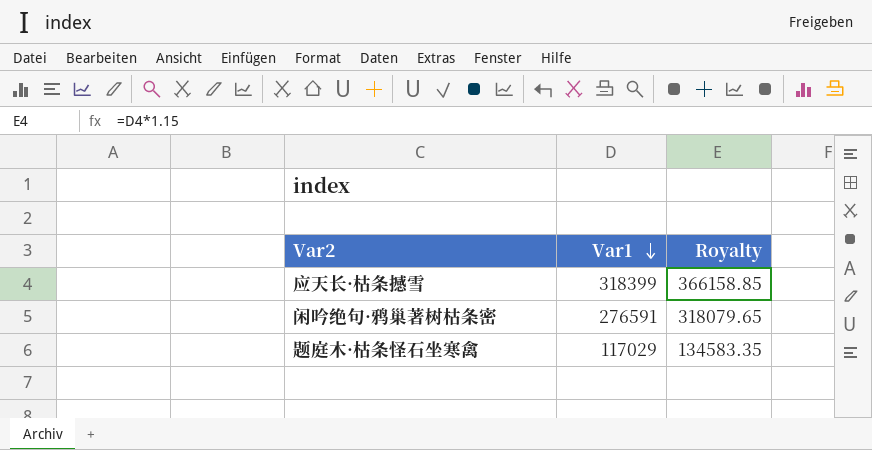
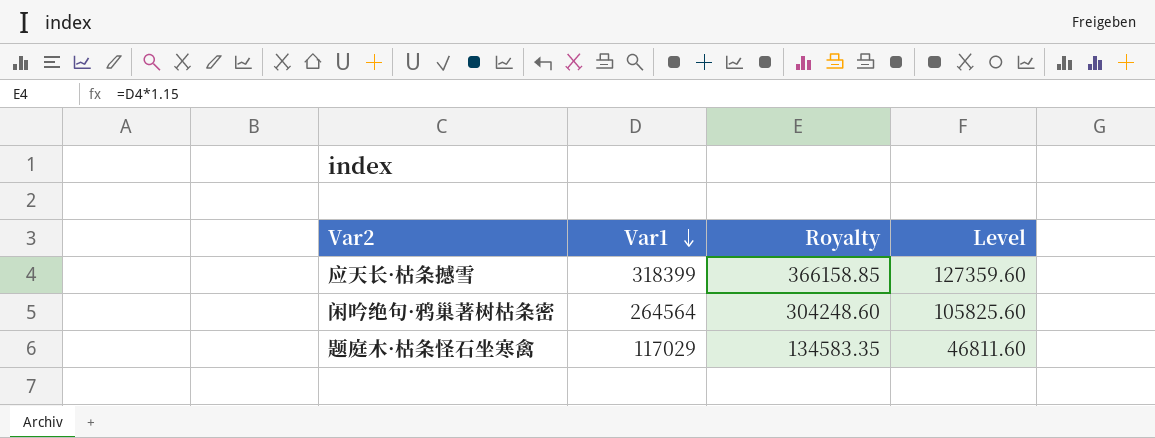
column Level | formula: none -> [Var1] * 0.4
闲吟绝句·鸦巢著树枯条密 | Var1: 276591 -> 264564
闲吟绝句·鸦巢著树枯条密 | Royalty: 318079.65 -> 304248.60

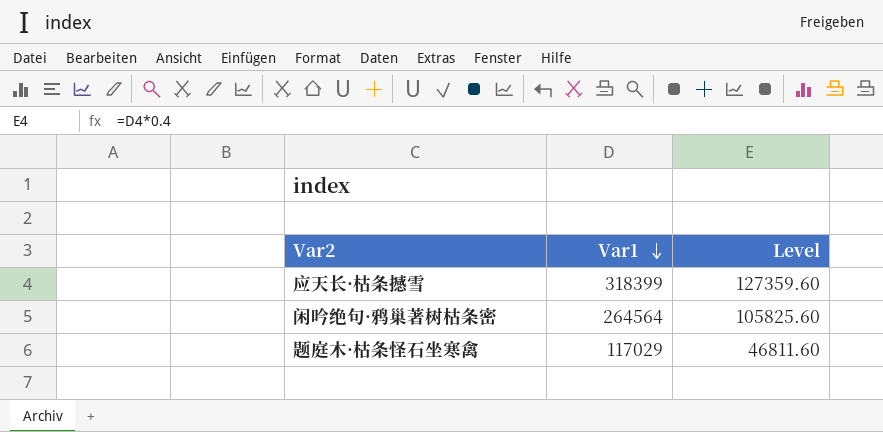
column Royalty | formula: [Var1] * 1.15 -> none

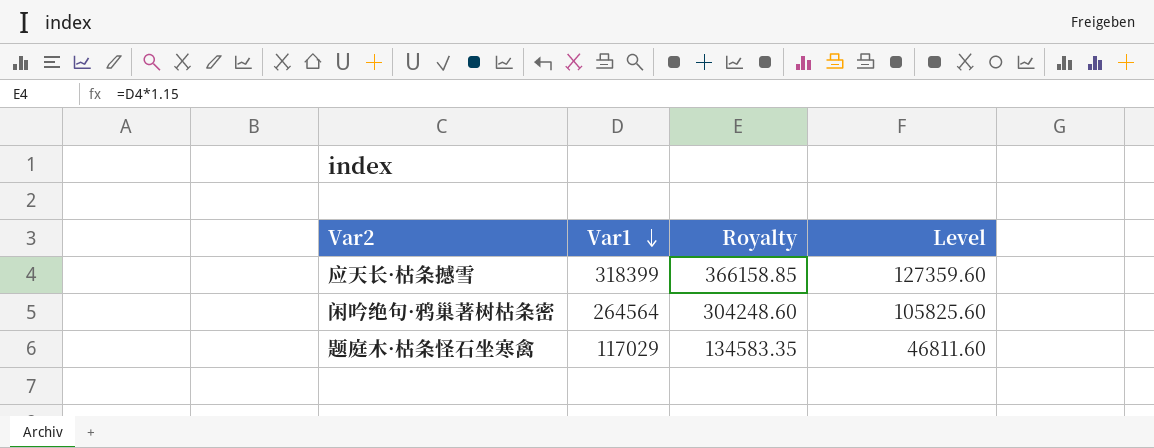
column Royalty | formula: none -> [Var1] * 1.15

